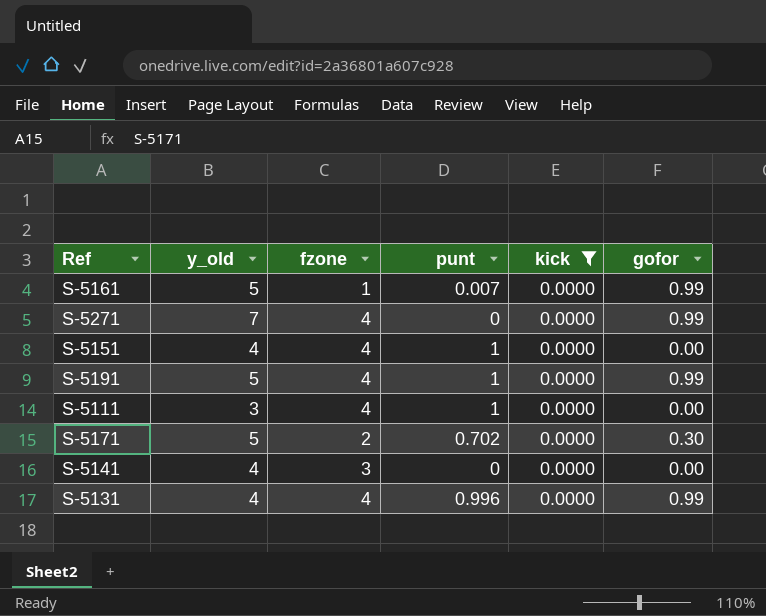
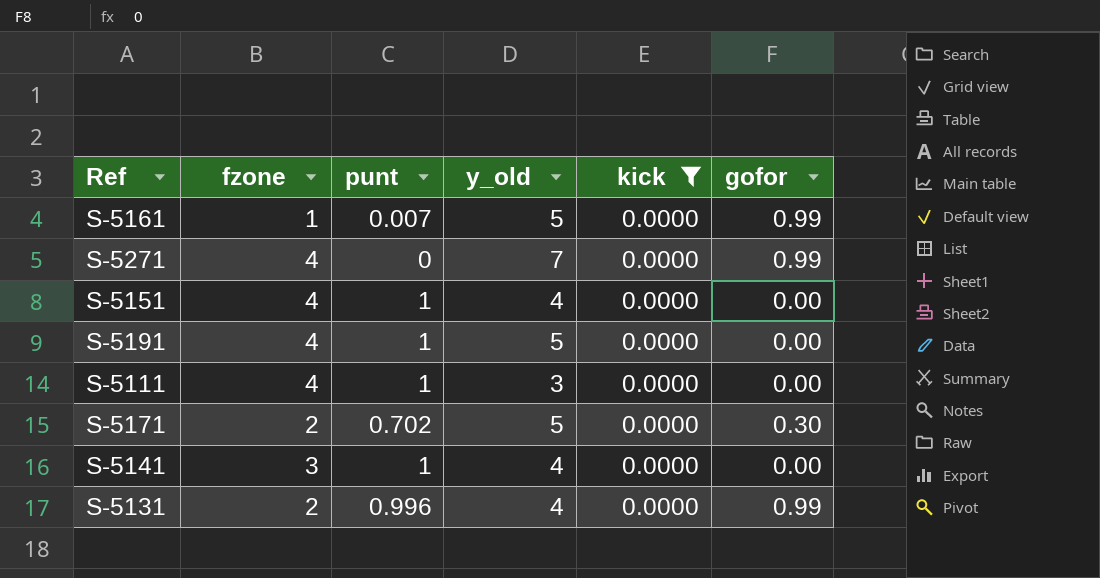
column y_old | position: 2 -> 4
S-5191 | gofor: 0.99 -> 0.00
S-5141 | punt: 0 -> 1
S-5131 | fzone: 4 -> 2

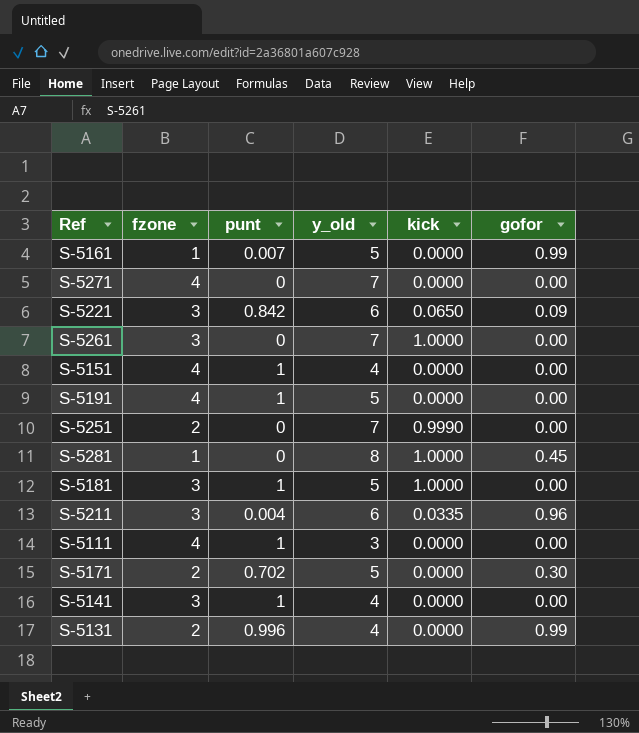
filter: kick = 0.0000 -> none
S-5271 | gofor: 0.99 -> 0.00

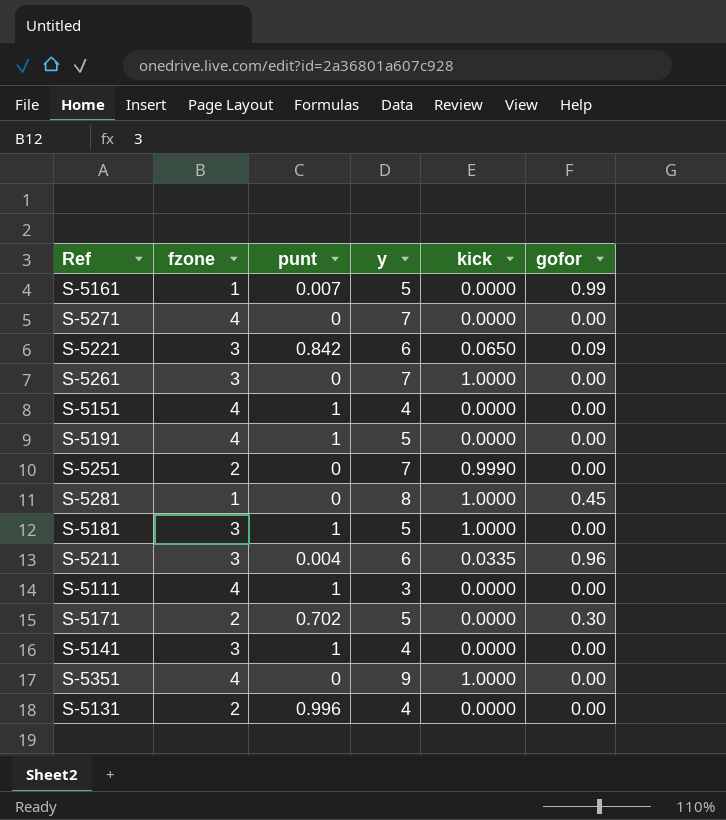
column name: y_old -> y
row S-5351: none -> 4 | 0 | 9 | 1.0000 | 0.00
S-5131 | gofor: 0.99 -> 0.00

